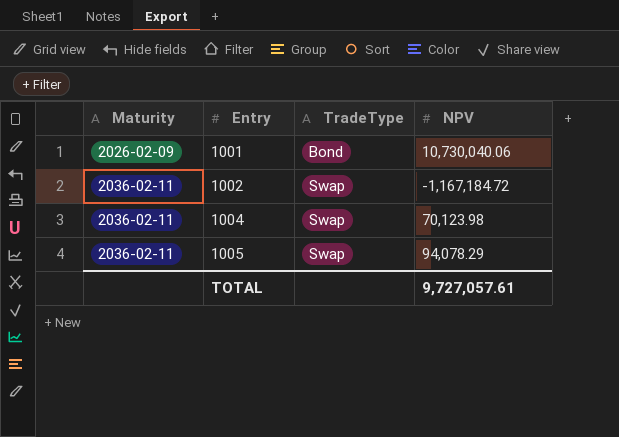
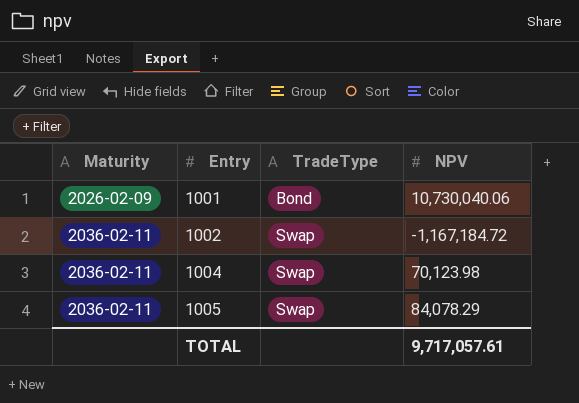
1005 | NPV: 94,078.29 -> 84,078.29
TOTAL | NPV: 9,727,057.61 -> 9,717,057.61

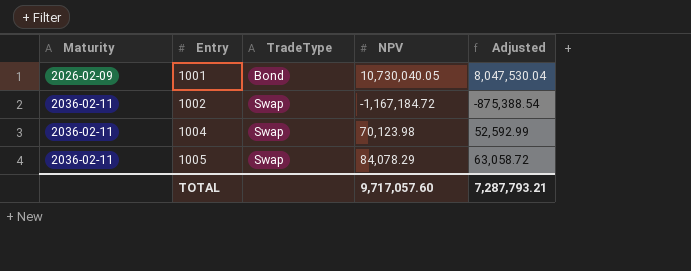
column Adjusted | formula: none -> [NPV] * 0.75
1001 | NPV: 10,730,040.06 -> 10,730,040.05
TOTAL | NPV: 9,717,057.61 -> 9,717,057.60

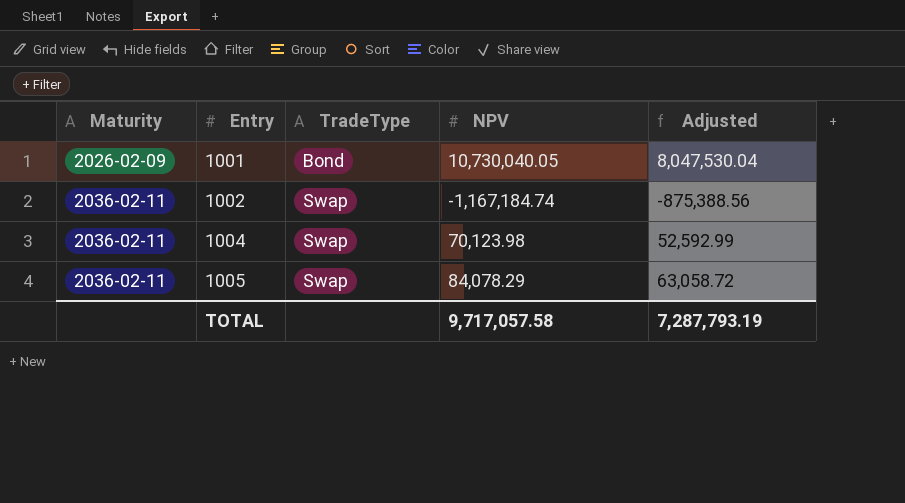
1002 | NPV: -1,167,184.72 -> -1,167,184.74
1002 | Adjusted: -875,388.54 -> -875,388.56
TOTAL | NPV: 9,717,057.60 -> 9,717,057.58
TOTAL | Adjusted: 7,287,793.21 -> 7,287,793.19

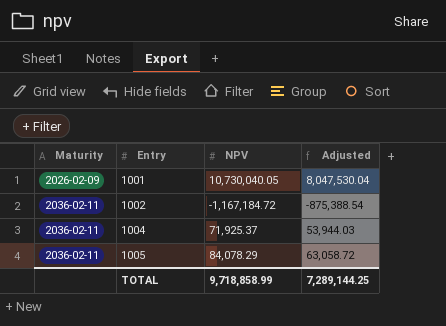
column TradeType | position: 3 -> none
1002 | NPV: -1,167,184.74 -> -1,167,184.72
1002 | Adjusted: -875,388.56 -> -875,388.54
1004 | NPV: 70,123.98 -> 71,925.37
1004 | Adjusted: 52,592.99 -> 53,944.03
TOTAL | NPV: 9,717,057.58 -> 9,718,858.99
TOTAL | Adjusted: 7,287,793.19 -> 7,289,144.25

